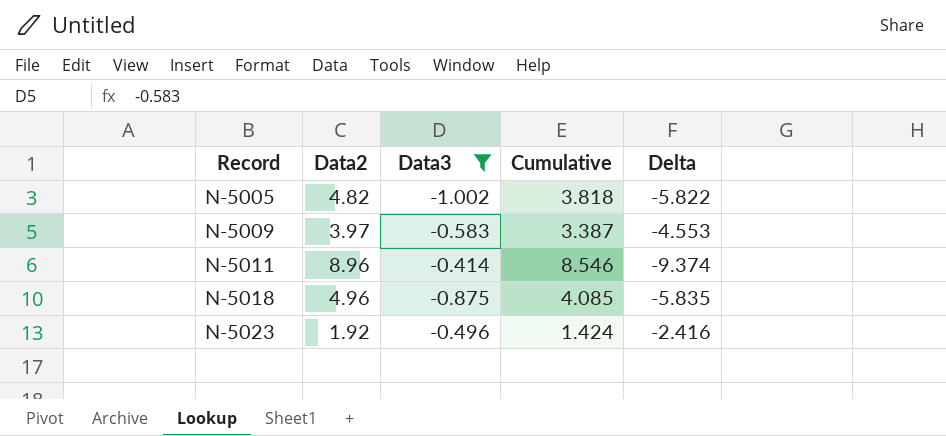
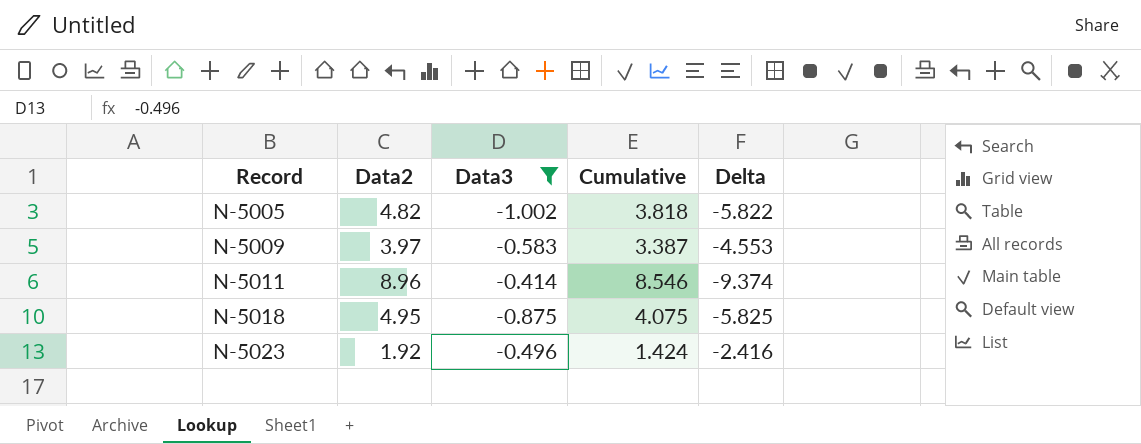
N-5018 | Data2: 4.96 -> 4.95
N-5018 | Cumulative: 4.085 -> 4.075
N-5018 | Delta: -5.835 -> -5.825

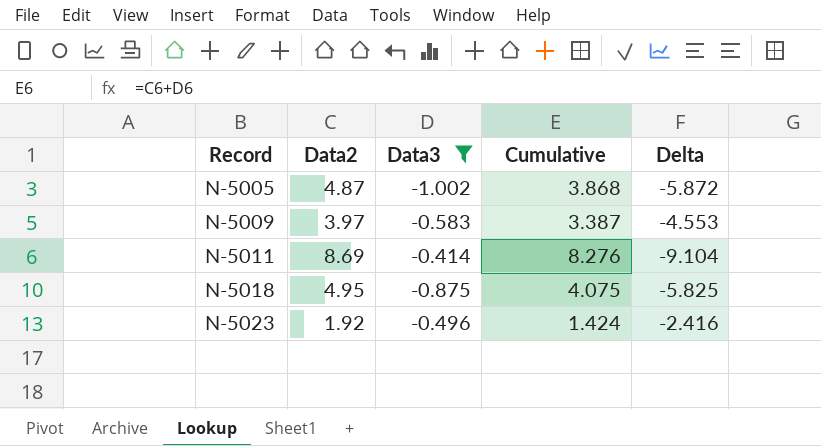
N-5005 | Data2: 4.82 -> 4.87
N-5005 | Cumulative: 3.818 -> 3.868
N-5005 | Delta: -5.822 -> -5.872
N-5011 | Data2: 8.96 -> 8.69
N-5011 | Cumulative: 8.546 -> 8.276
N-5011 | Delta: -9.374 -> -9.104

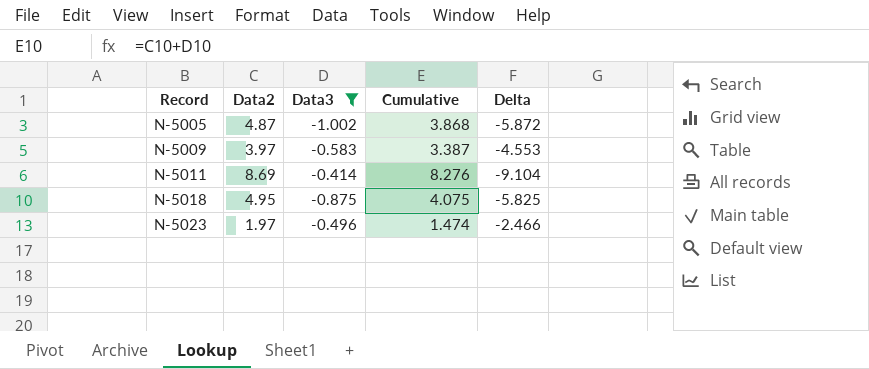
N-5023 | Data2: 1.92 -> 1.97
N-5023 | Cumulative: 1.424 -> 1.474
N-5023 | Delta: -2.416 -> -2.466

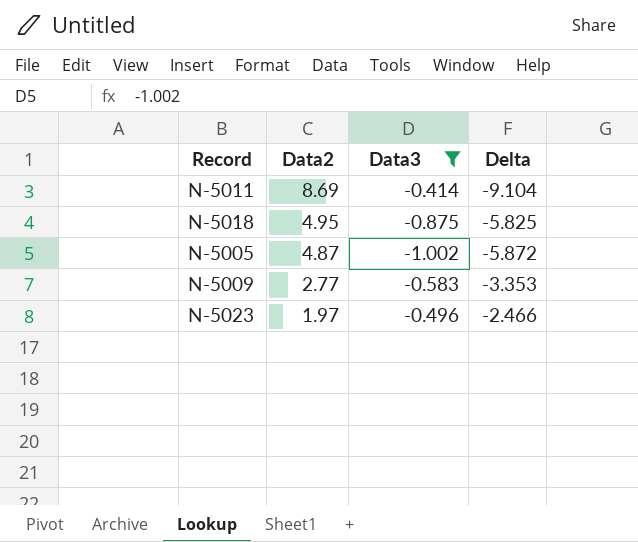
row order: Record ascending -> Data2 descending
column Cumulative | formula: [Data2] + [Data3] -> none
N-5009 | Data2: 3.97 -> 2.77
N-5009 | Delta: -4.553 -> -3.353

